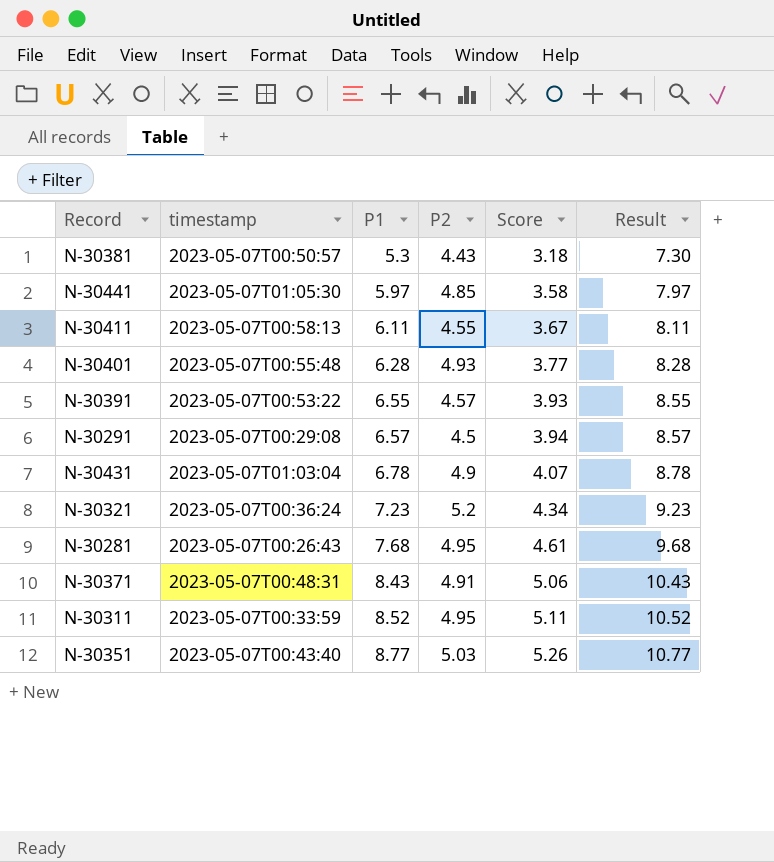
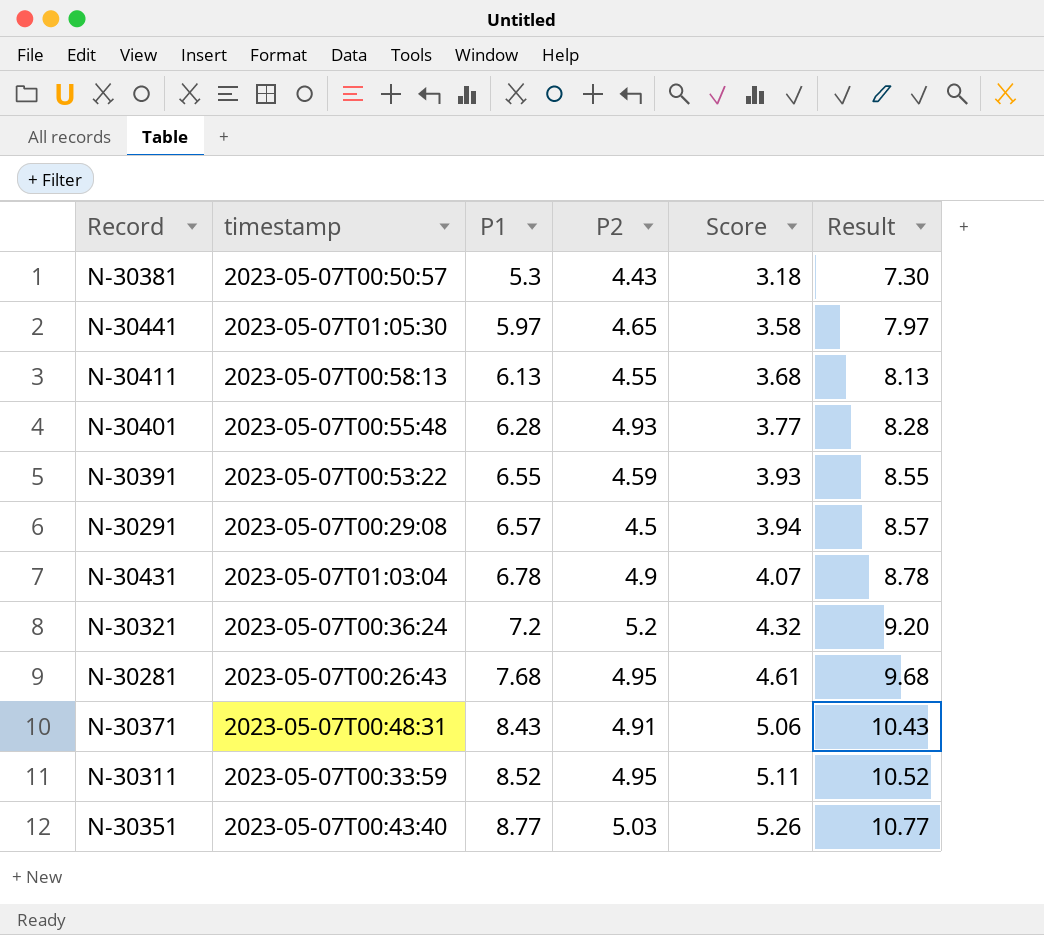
N-30441 | P2: 4.85 -> 4.65
N-30411 | P1: 6.11 -> 6.13
N-30411 | Score: 3.67 -> 3.68
N-30411 | Result: 8.11 -> 8.13
N-30391 | P2: 4.57 -> 4.59
N-30321 | P1: 7.23 -> 7.2
N-30321 | Score: 4.34 -> 4.32
N-30321 | Result: 9.23 -> 9.20

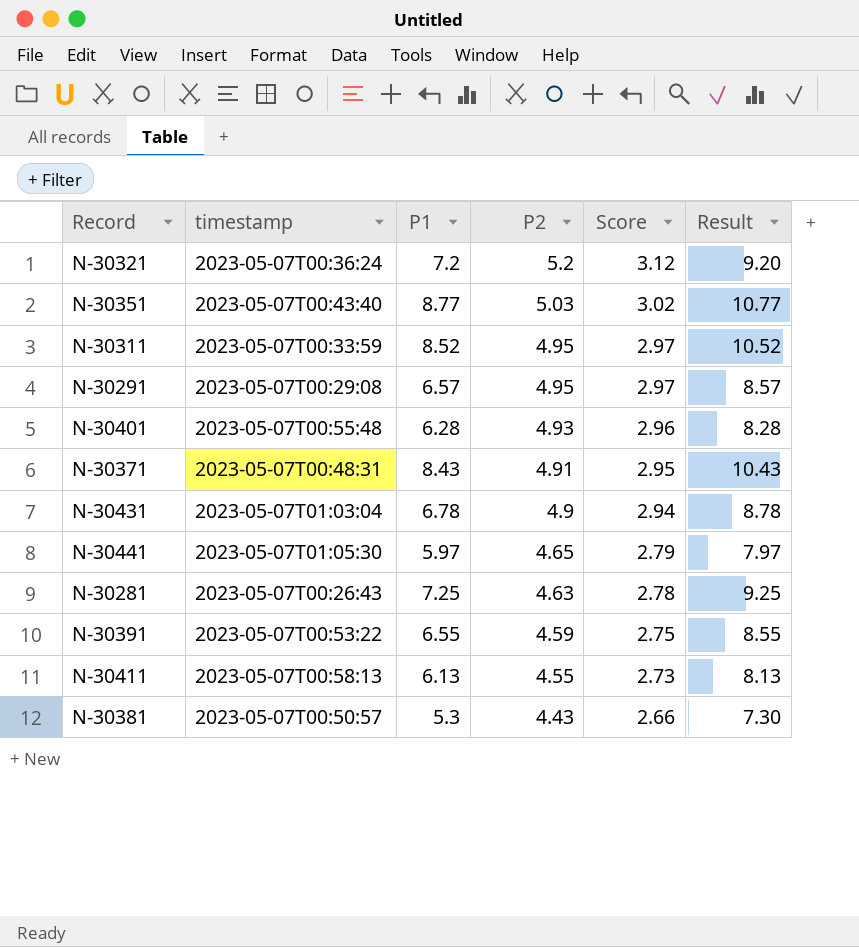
row order: P1 ascending -> P2 descending
column Score | formula: [P1] * 0.6 -> [P2] * 0.6
N-30291 | P2: 4.5 -> 4.95
N-30281 | P1: 7.68 -> 7.25
N-30281 | P2: 4.95 -> 4.63
N-30281 | Result: 9.68 -> 9.25

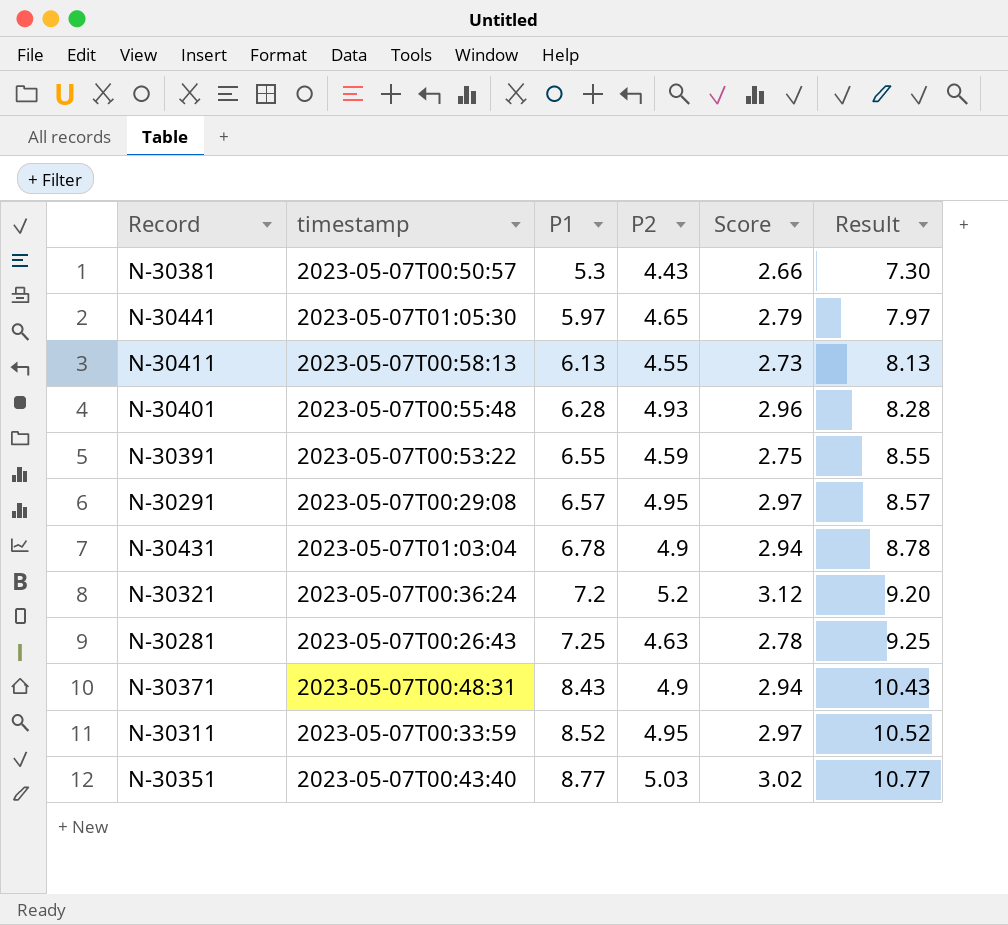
row order: P2 descending -> P1 ascending
N-30371 | P2: 4.91 -> 4.9
N-30371 | Score: 2.95 -> 2.94

